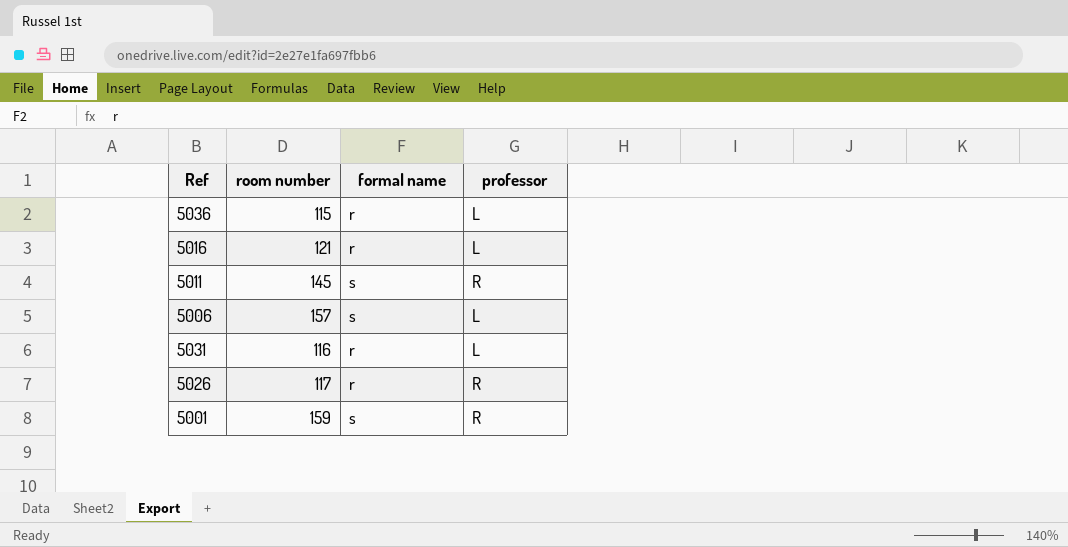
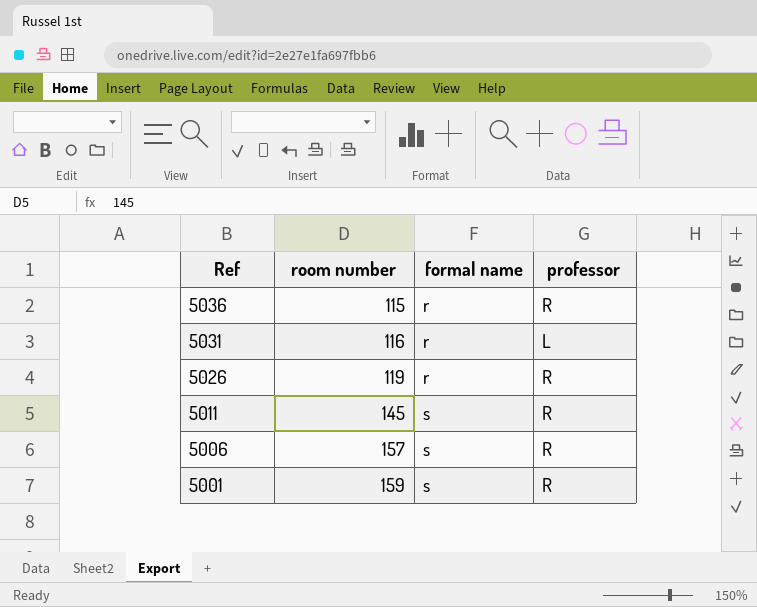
row order: none -> Ref descending
row 5016: 121 | r | L -> none
5036 | professor: L -> R
5026 | room number: 117 -> 119
5006 | professor: L -> R

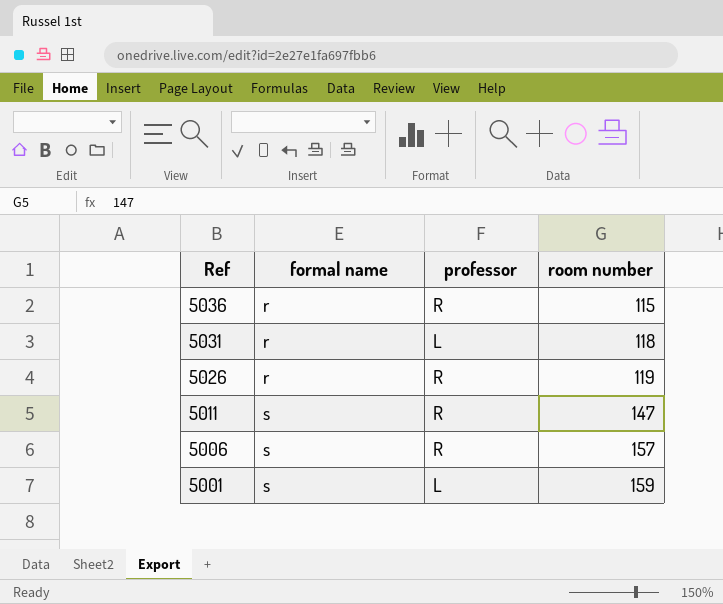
column room number | position: 2 -> 4
5031 | room number: 116 -> 118
5011 | room number: 145 -> 147
5001 | professor: R -> L

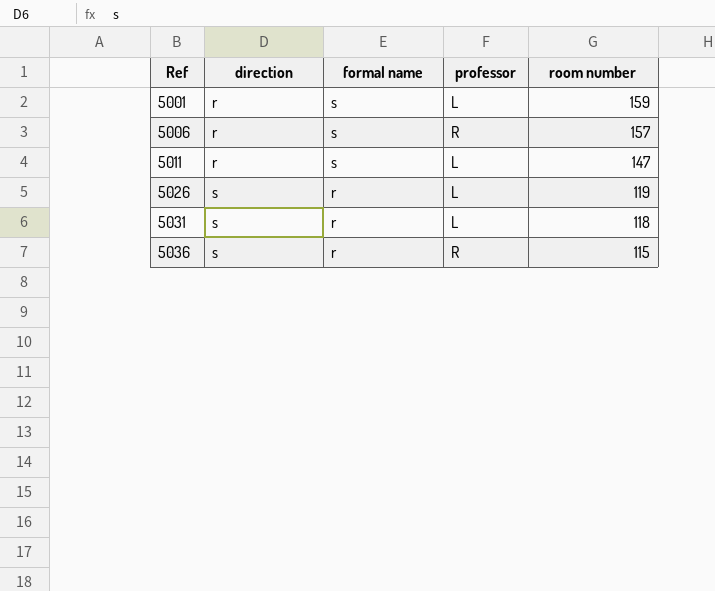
row order: Ref descending -> Ref ascending
column direction | position: none -> 2
5011 | professor: R -> L
5026 | professor: R -> L

